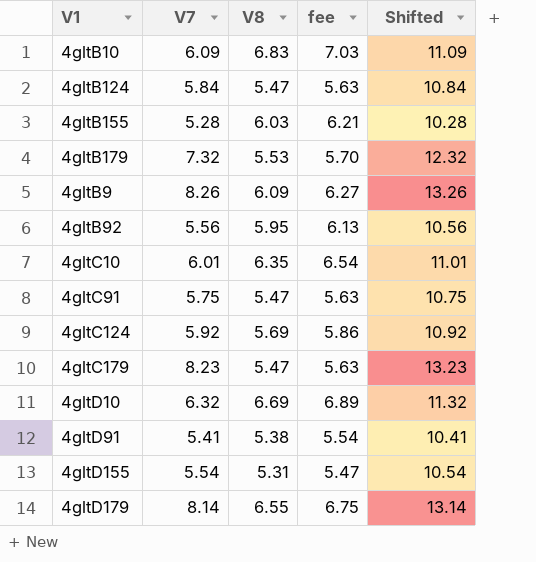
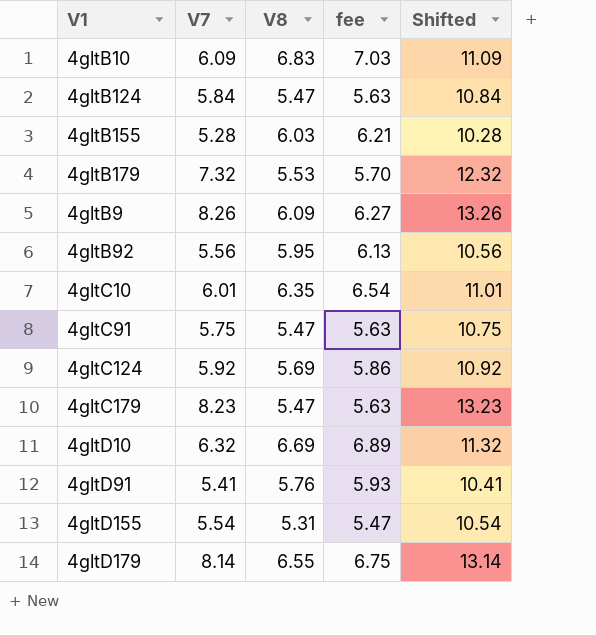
4gltD91 | V8: 5.38 -> 5.76
4gltD91 | fee: 5.54 -> 5.93

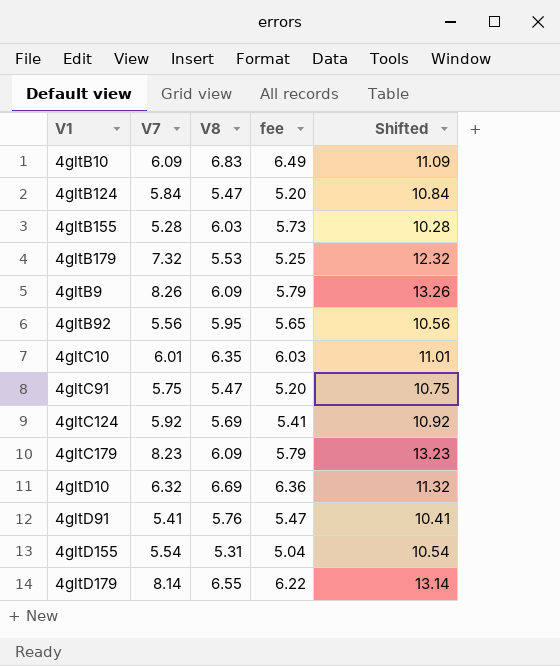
column fee | formula: [V8] * 1.03 -> [V8] * 0.95
4gltC179 | V8: 5.47 -> 6.09

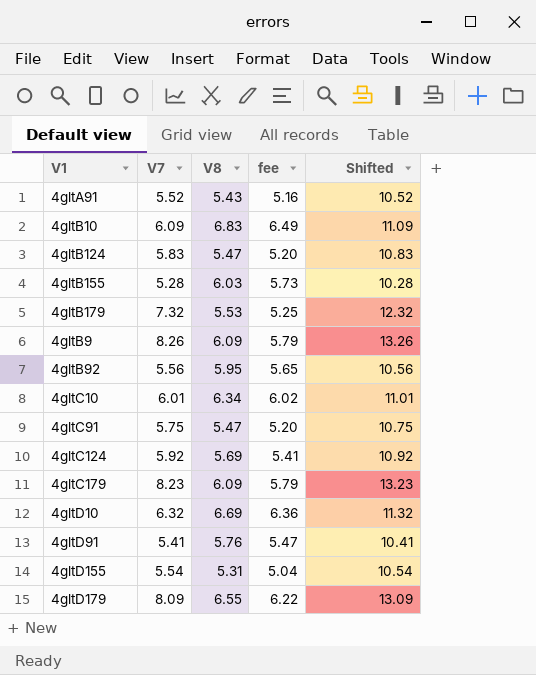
row 4gltA91: none -> 5.52 | 5.43 | 5.16 | 10.52
4gltB124 | V7: 5.84 -> 5.83
4gltB124 | Shifted: 10.84 -> 10.83
4gltC10 | V8: 6.35 -> 6.34
4gltC10 | fee: 6.03 -> 6.02
4gltD179 | V7: 8.14 -> 8.09
4gltD179 | Shifted: 13.14 -> 13.09

